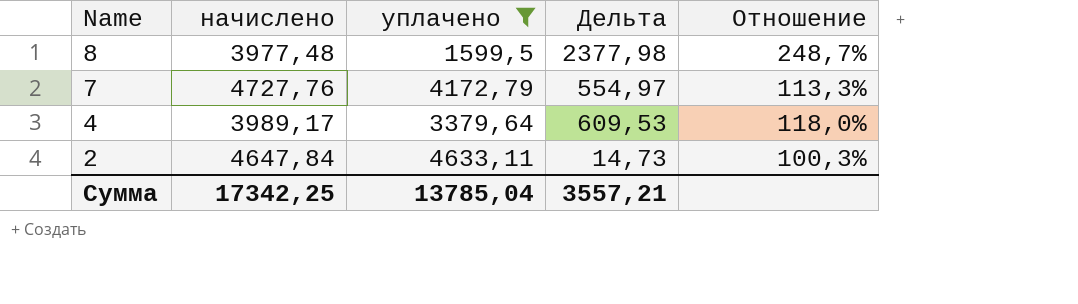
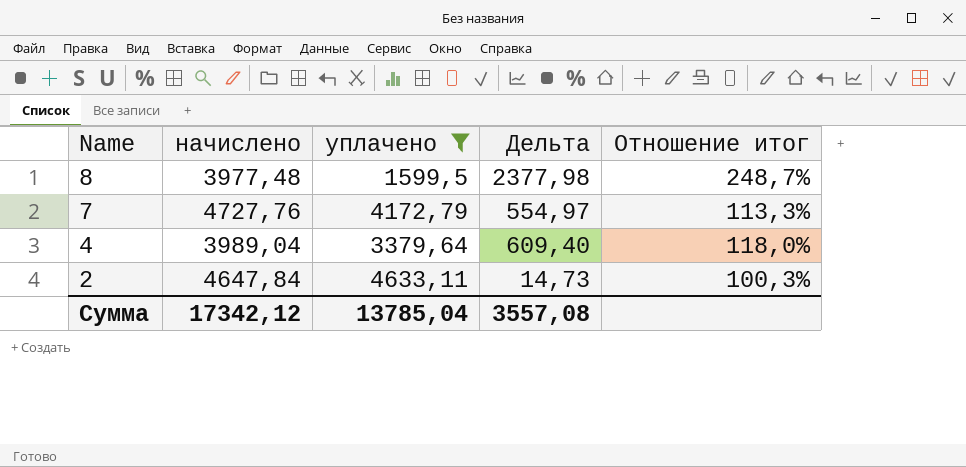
column name: Отношение -> Отношение итог
4 | начислено: 3989,17 -> 3989,04
4 | Дельта: 609,53 -> 609,40
Сумма | начислено: 17342,25 -> 17342,12
Сумма | Дельта: 3557,21 -> 3557,08

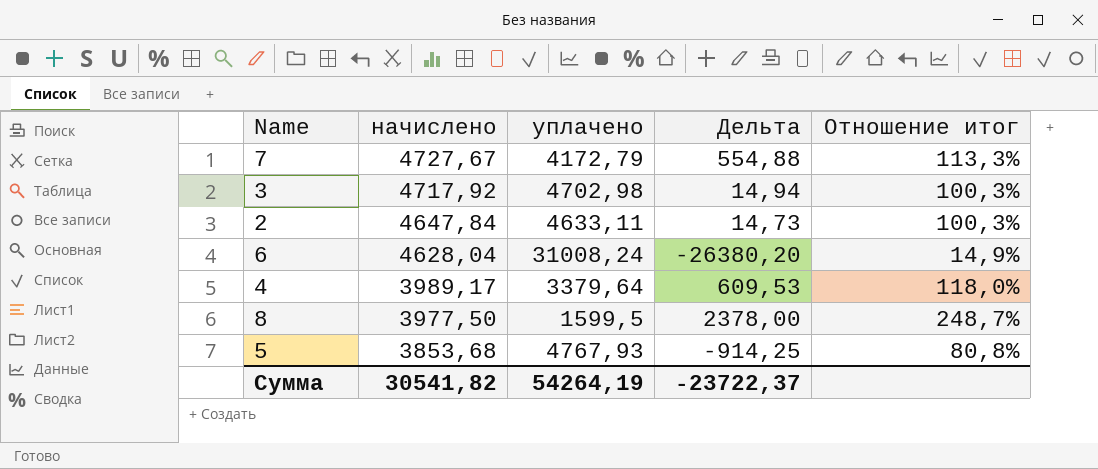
filter: уплачено <= 4633,11 -> none
row order: Name descending -> начислено descending
7 | начислено: 4727,76 -> 4727,67
7 | Дельта: 554,97 -> 554,88
4 | начислено: 3989,04 -> 3989,17
4 | Дельта: 609,40 -> 609,53
8 | начислено: 3977,48 -> 3977,50
8 | Дельта: 2377,98 -> 2378,00
Сумма | начислено: 17342,12 -> 30541,82
Сумма | уплачено: 13785,04 -> 54264,19
Сумма | Дельта: 3557,08 -> -23722,37

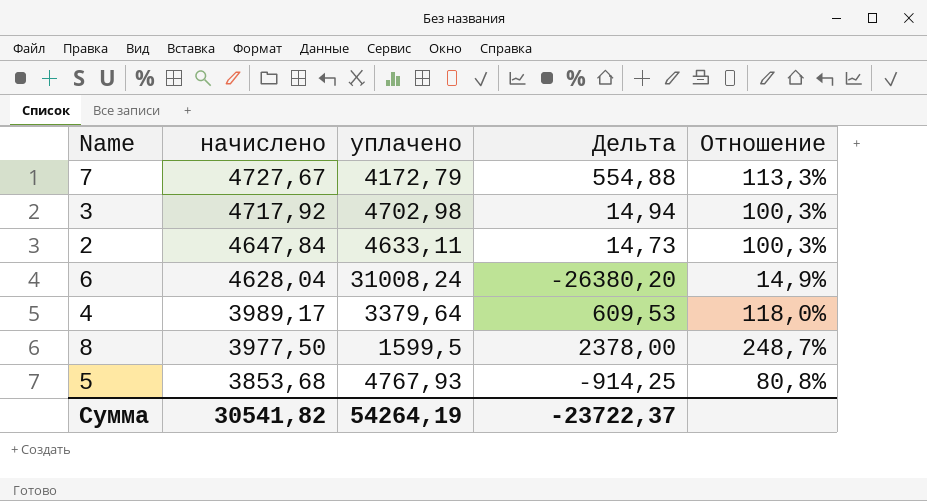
column name: Отношение итог -> Отношение

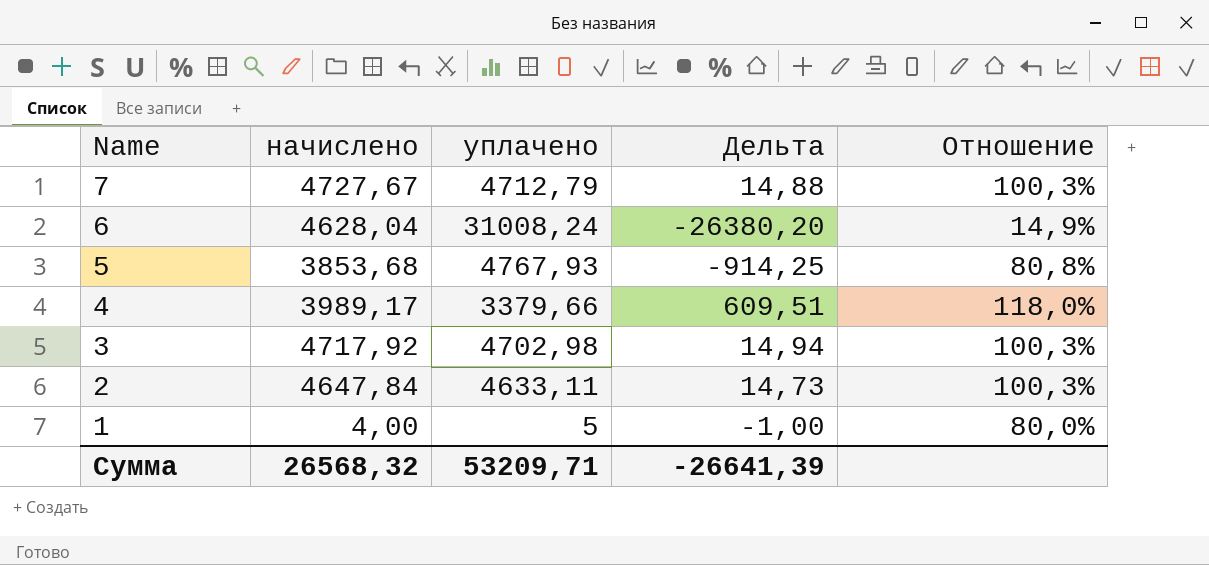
row order: начислено descending -> Name descending
row 8: 3977,50 | 1599,5 | 2378,00 | 248,7% -> none
7 | уплачено: 4172,79 -> 4712,79
7 | Дельта: 554,88 -> 14,88
7 | Отношение: 113,3% -> 100,3%
4 | уплачено: 3379,64 -> 3379,66
4 | Дельта: 609,53 -> 609,51
row 1: none -> 4,00 | 5 | -1,00 | 80,0%
Сумма | начислено: 30541,82 -> 26568,32
Сумма | уплачено: 54264,19 -> 53209,71
Сумма | Дельта: -23722,37 -> -26641,39

